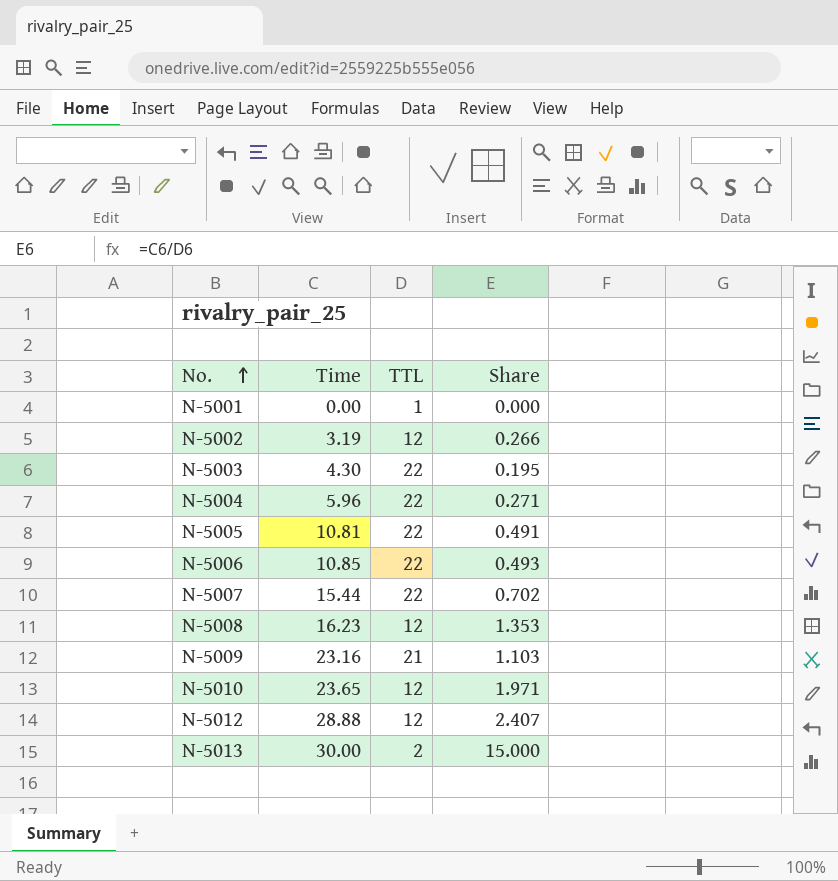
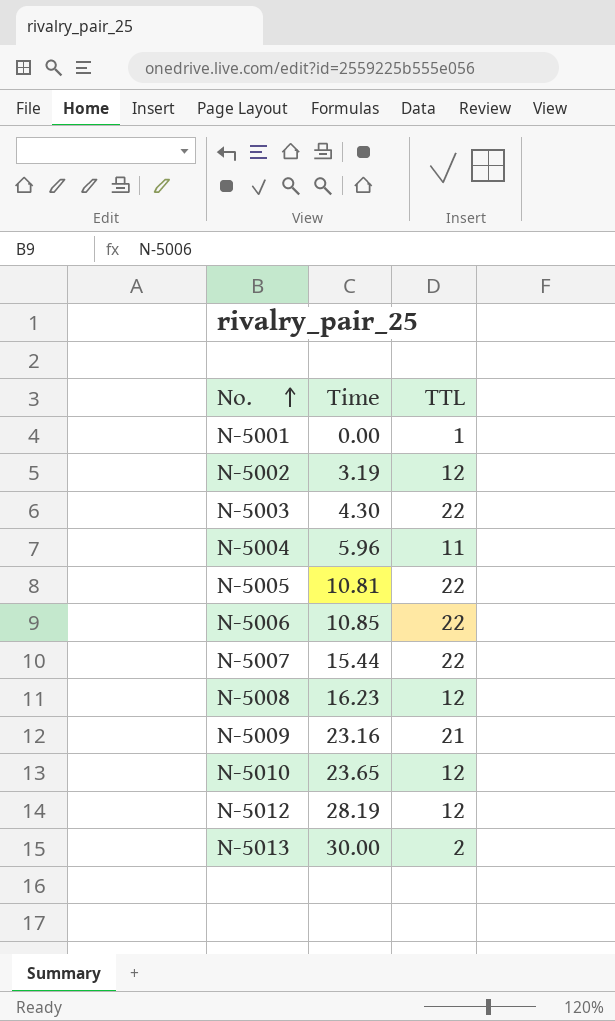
column Share | formula: [Time] / [TTL] -> none
N-5004 | TTL: 22 -> 11
N-5012 | Time: 28.88 -> 28.19

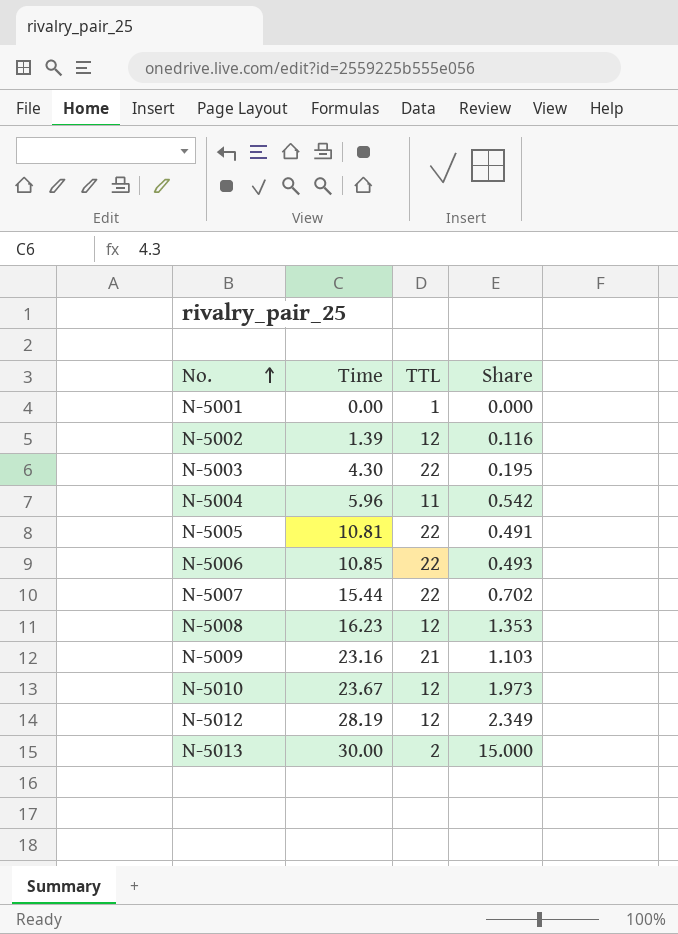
column Share | formula: none -> [Time] / [TTL]
N-5002 | Time: 3.19 -> 1.39
N-5010 | Time: 23.65 -> 23.67

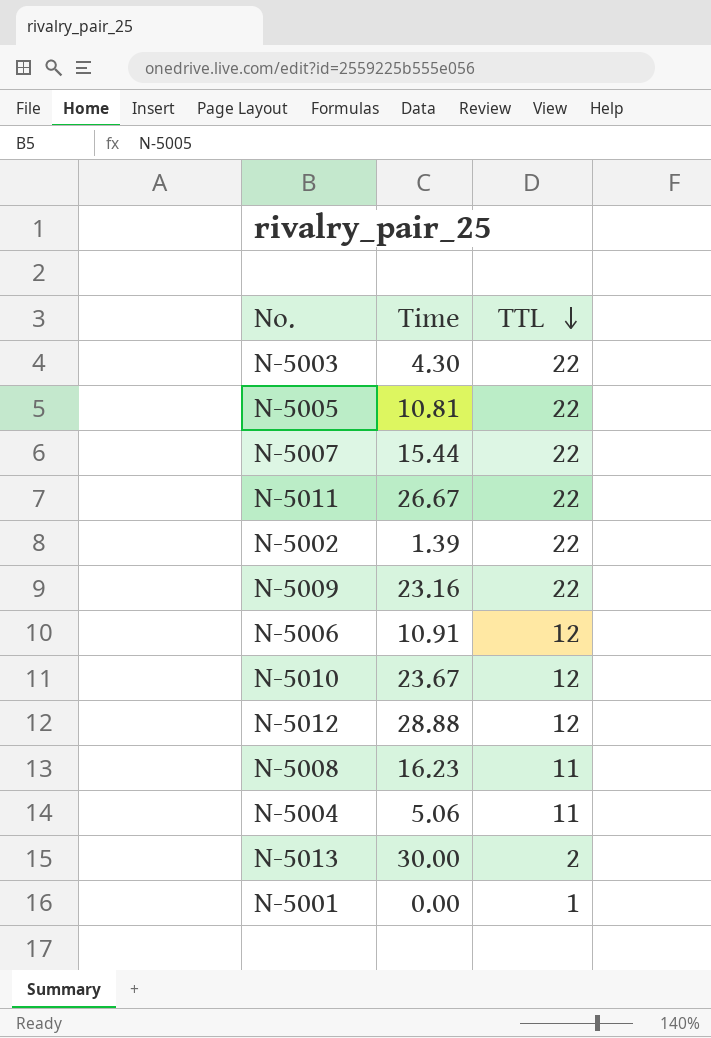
row order: No. ascending -> TTL descending
column Share | formula: [Time] / [TTL] -> none
row N-5011: none -> 26.67 | 22
N-5002 | TTL: 12 -> 22
N-5009 | TTL: 21 -> 22
N-5006 | Time: 10.85 -> 10.91
N-5006 | TTL: 22 -> 12
N-5012 | Time: 28.19 -> 28.88
N-5008 | TTL: 12 -> 11
N-5004 | Time: 5.96 -> 5.06

